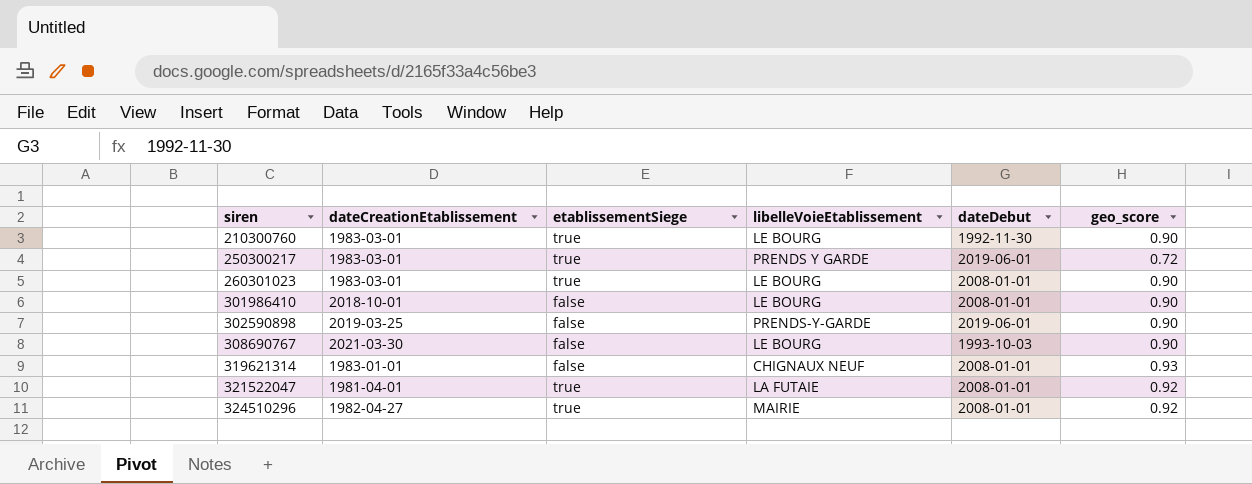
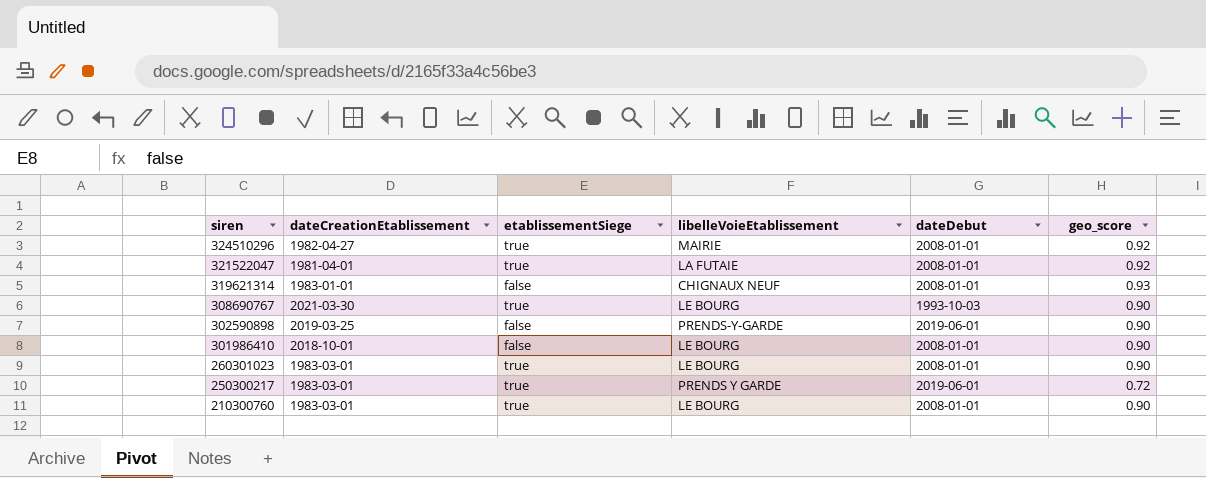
row order: siren ascending -> siren descending
308690767 | etablissementSiege: false -> true
210300760 | dateDebut: 1992-11-30 -> 2008-01-01

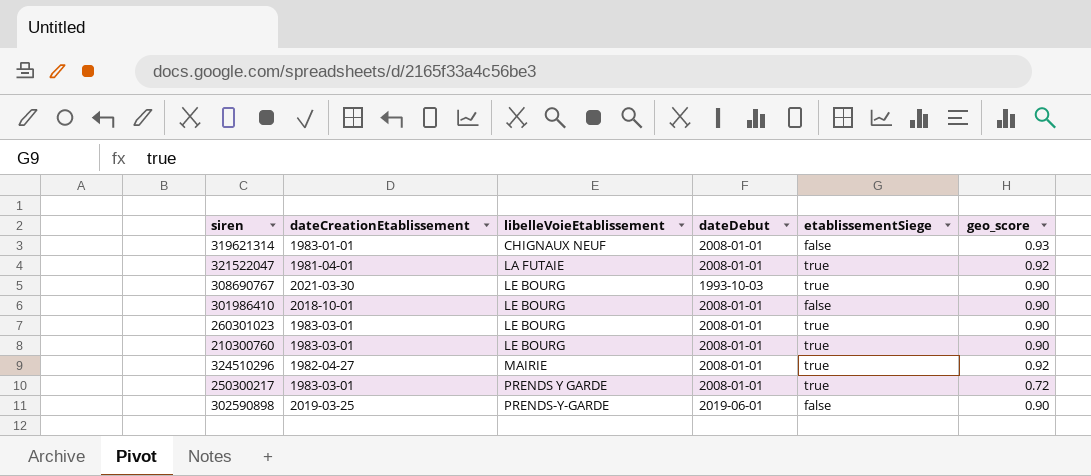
row order: siren descending -> libelleVoieEtablissement ascending
column etablissementSiege | position: 3 -> 5
250300217 | dateDebut: 2019-06-01 -> 2008-01-01

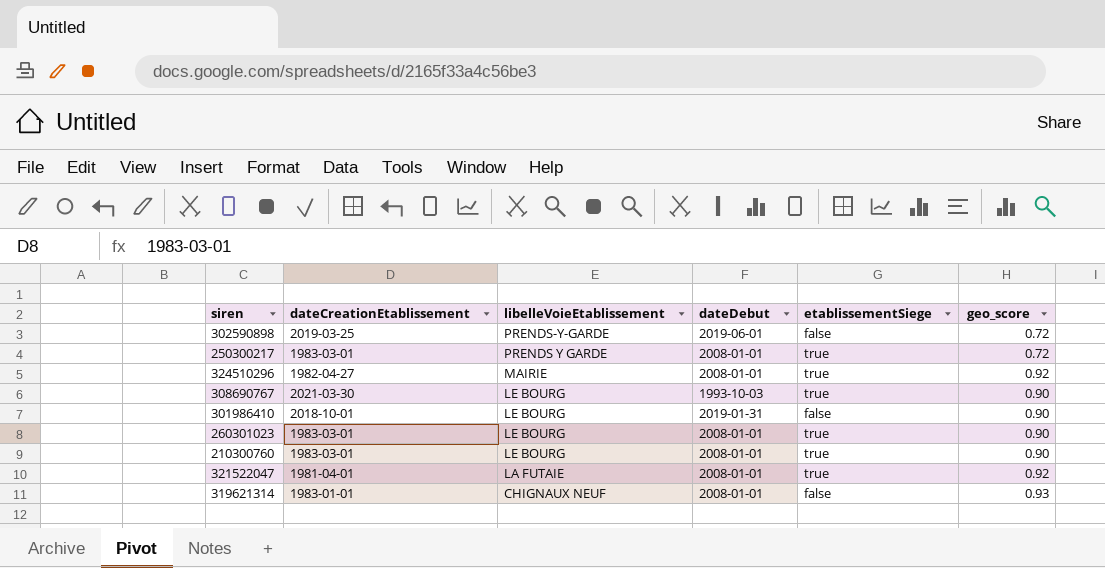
row order: libelleVoieEtablissement ascending -> libelleVoieEtablissement descending
302590898 | geo_score: 0.90 -> 0.72
301986410 | dateDebut: 2008-01-01 -> 2019-01-31

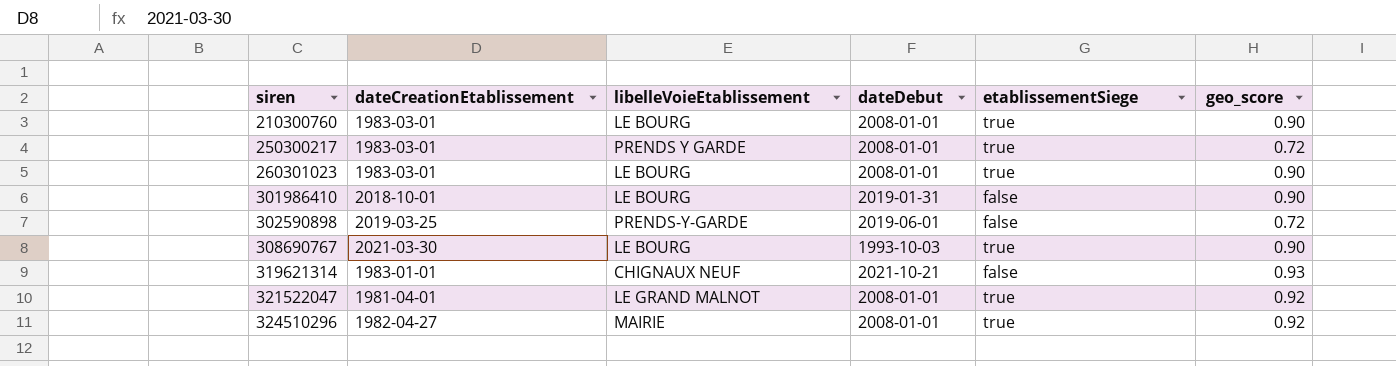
row order: libelleVoieEtablissement descending -> siren ascending
319621314 | dateDebut: 2008-01-01 -> 2021-10-21
321522047 | libelleVoieEtablissement: LA FUTAIE -> LE GRAND MALNOT

